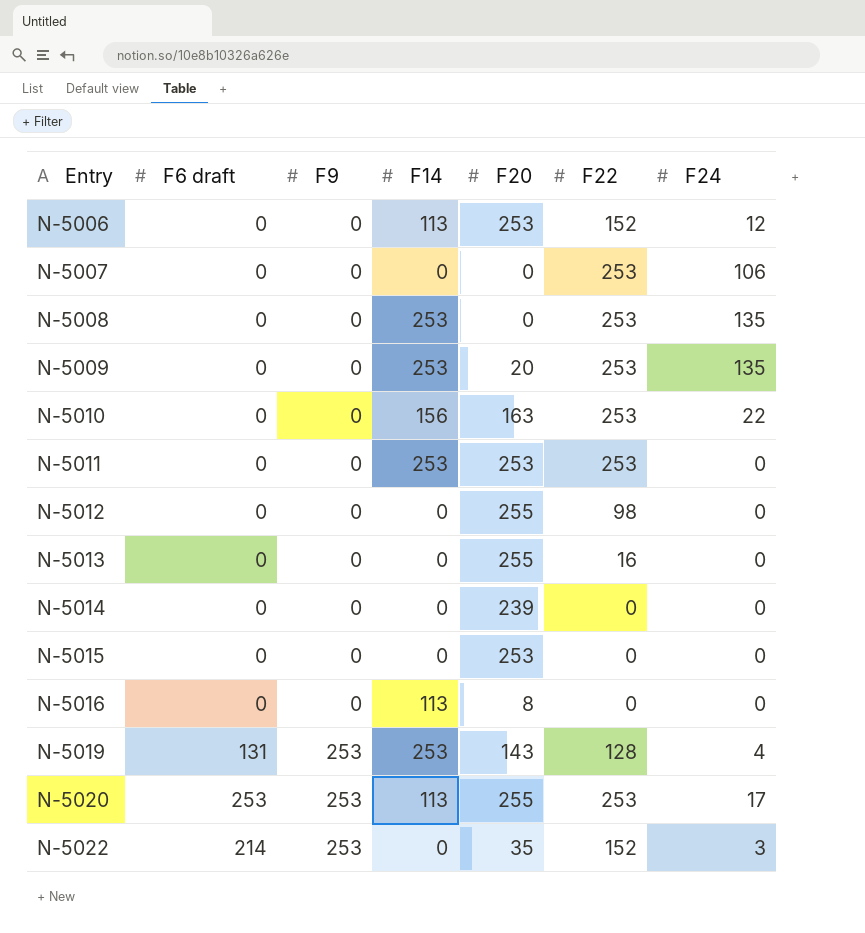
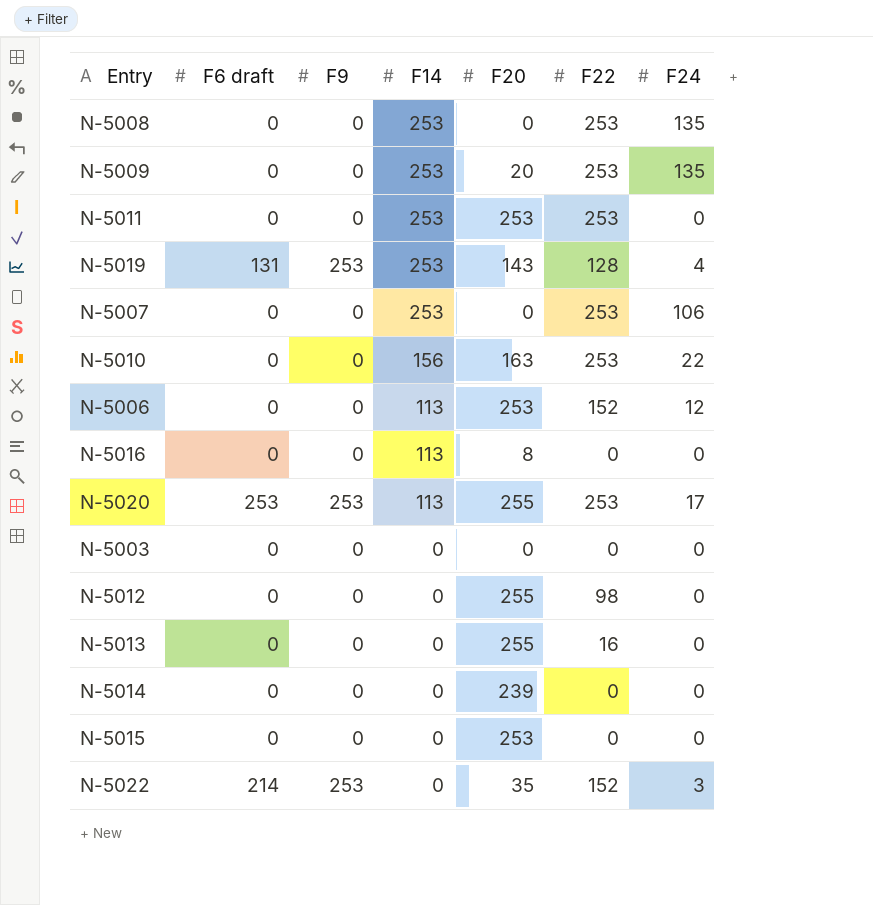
row order: Entry ascending -> F14 descending
N-5007 | F14: 0 -> 253
row N-5003: none -> 0 | 0 | 0 | 0 | 0 | 0

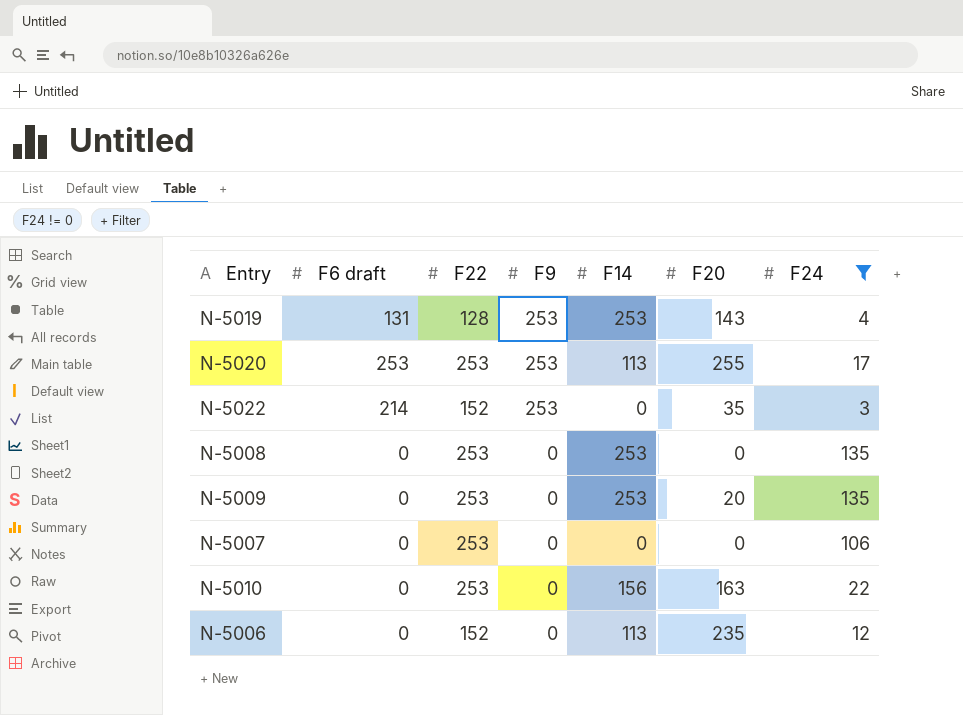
filter: none -> F24 != 0
row order: F14 descending -> F9 descending
column F22 | position: 6 -> 3
N-5007 | F14: 253 -> 0
N-5006 | F20: 253 -> 235

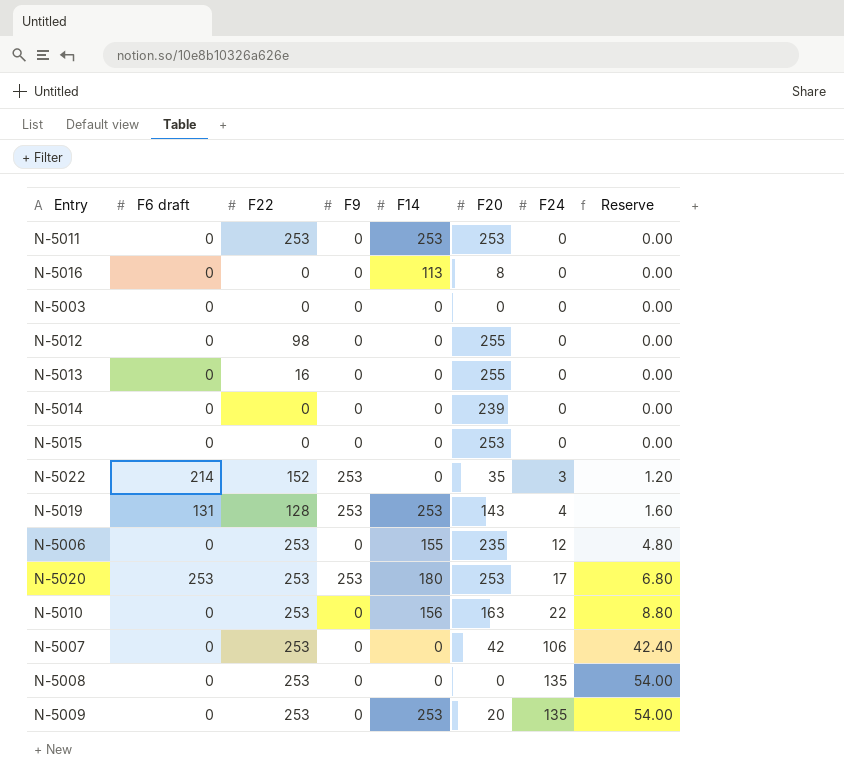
filter: F24 != 0 -> none
row order: F9 descending -> F24 ascending
column Reserve | formula: none -> [F24] * 0.4
N-5006 | F22: 152 -> 253
N-5006 | F14: 113 -> 155
N-5020 | F14: 113 -> 180
N-5020 | F20: 255 -> 253
N-5007 | F20: 0 -> 42
N-5008 | F14: 253 -> 0

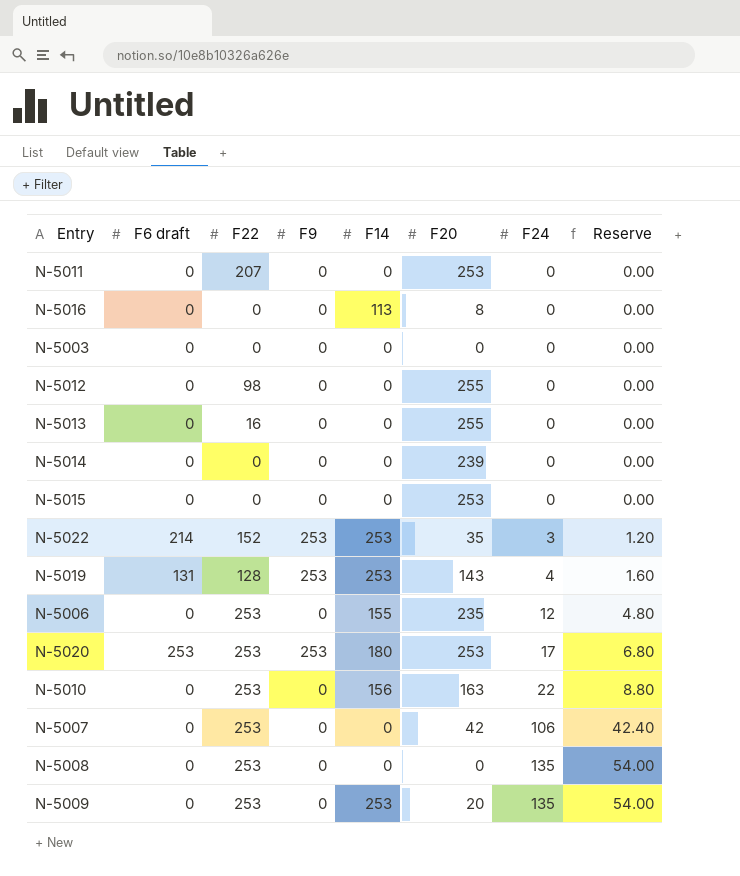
N-5011 | F22: 253 -> 207
N-5011 | F14: 253 -> 0
N-5022 | F14: 0 -> 253

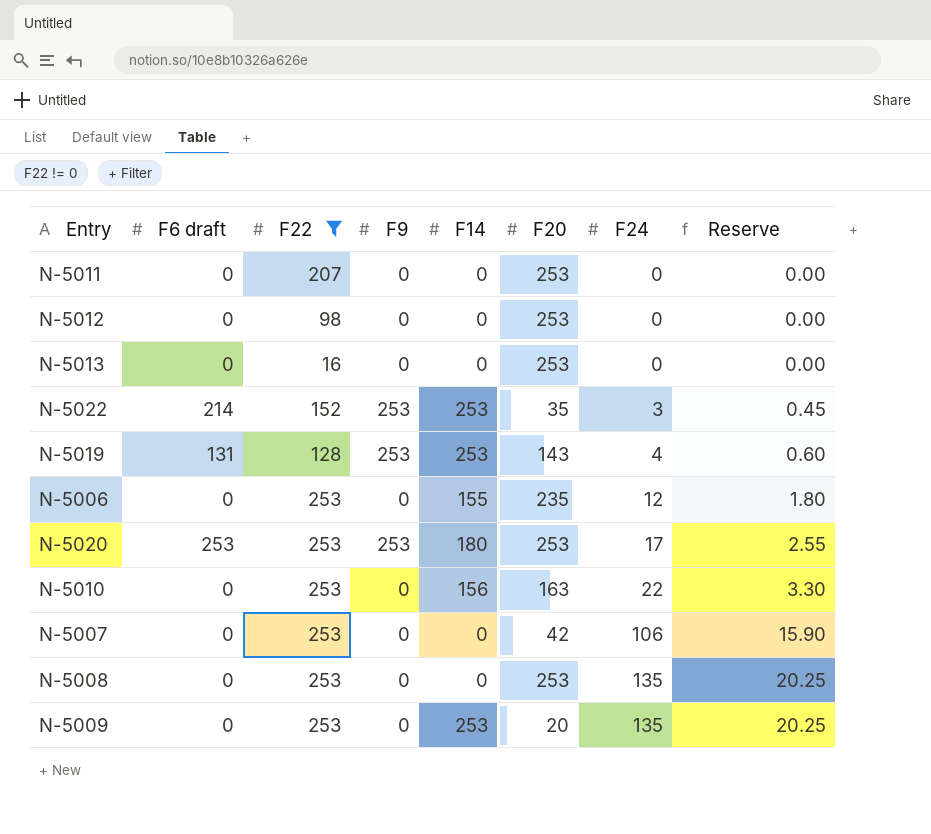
filter: none -> F22 != 0
column Reserve | formula: [F24] * 0.4 -> [F24] * 0.15
N-5012 | F20: 255 -> 253
N-5013 | F20: 255 -> 253
N-5008 | F20: 0 -> 253

